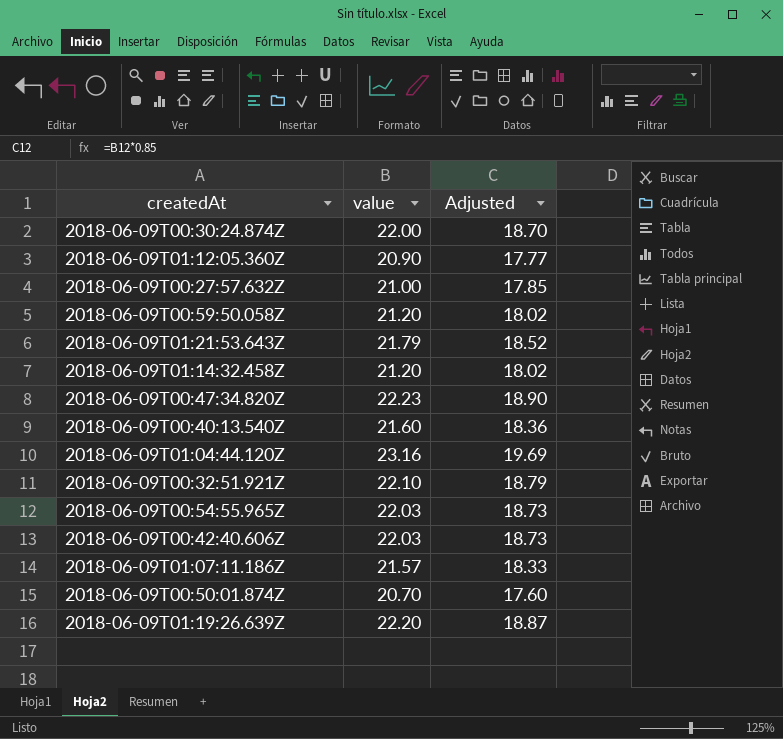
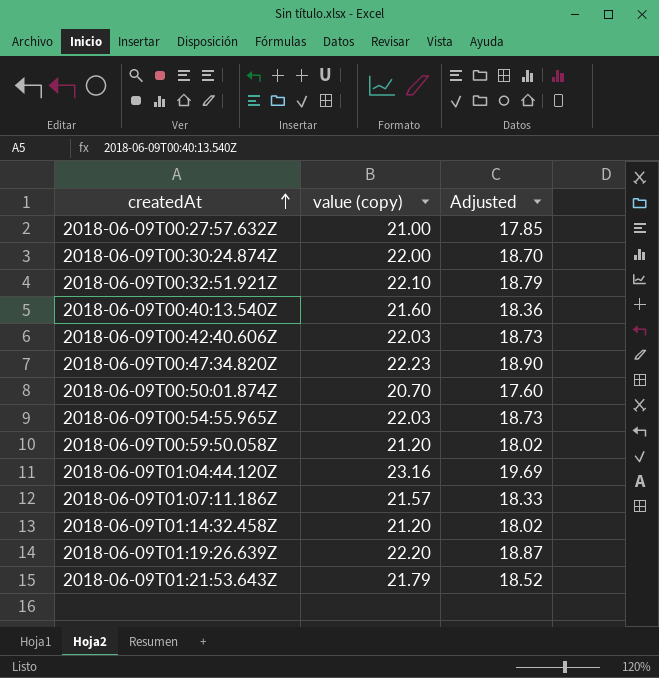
row order: none -> createdAt ascending
column name: value -> value (copy)
row 2018-06-09T01:12:05.360Z: 20.90 | 17.77 -> none

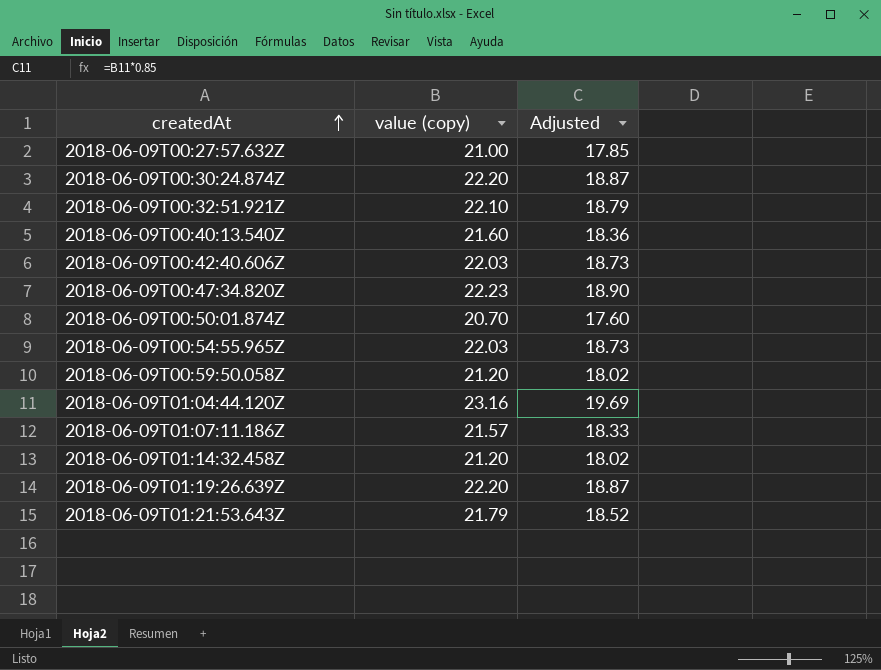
2018-06-09T00:30:24.874Z | value (copy): 22.00 -> 22.20
2018-06-09T00:30:24.874Z | Adjusted: 18.70 -> 18.87

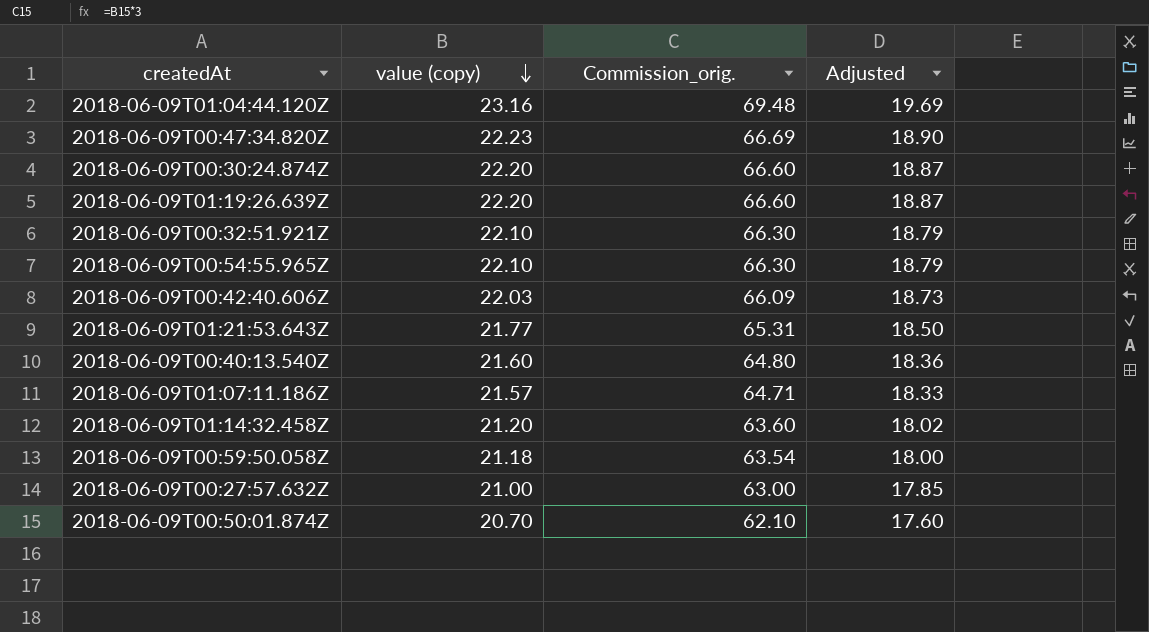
row order: createdAt ascending -> value (copy) descending
column Commission_orig. | formula: none -> [value (copy)] * 3
2018-06-09T00:54:55.965Z | value (copy): 22.03 -> 22.10
2018-06-09T00:54:55.965Z | Adjusted: 18.73 -> 18.79
2018-06-09T01:21:53.643Z | value (copy): 21.79 -> 21.77
2018-06-09T01:21:53.643Z | Adjusted: 18.52 -> 18.50
2018-06-09T00:59:50.058Z | value (copy): 21.20 -> 21.18
2018-06-09T00:59:50.058Z | Adjusted: 18.02 -> 18.00

